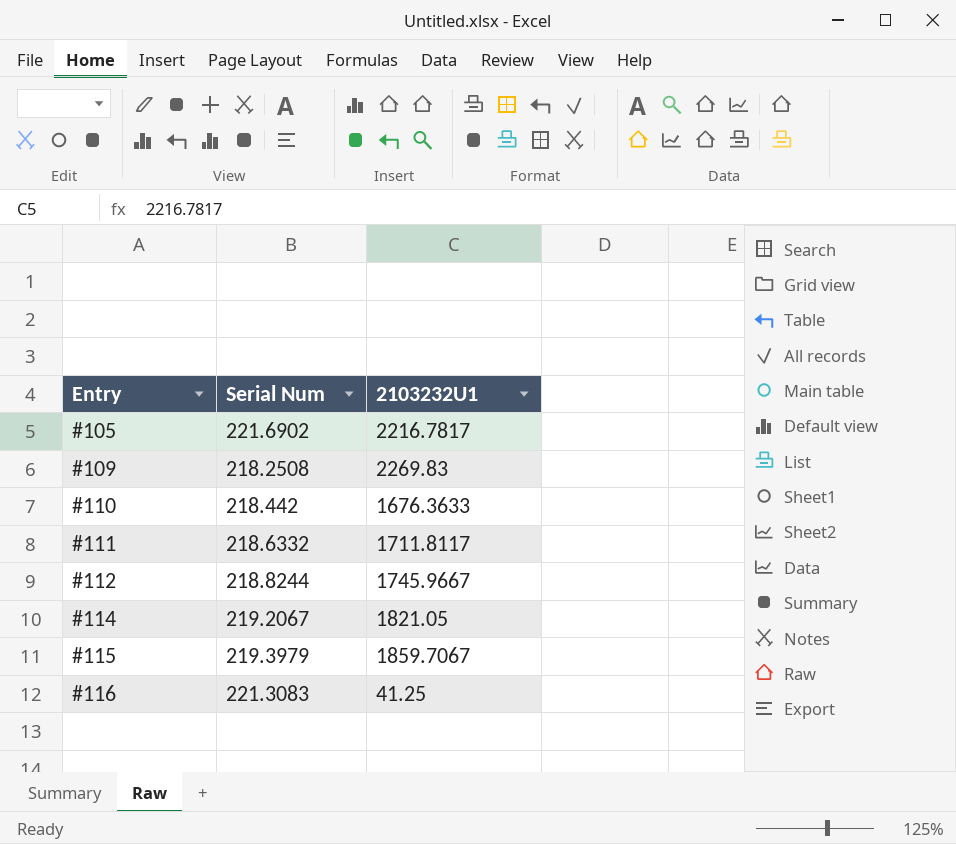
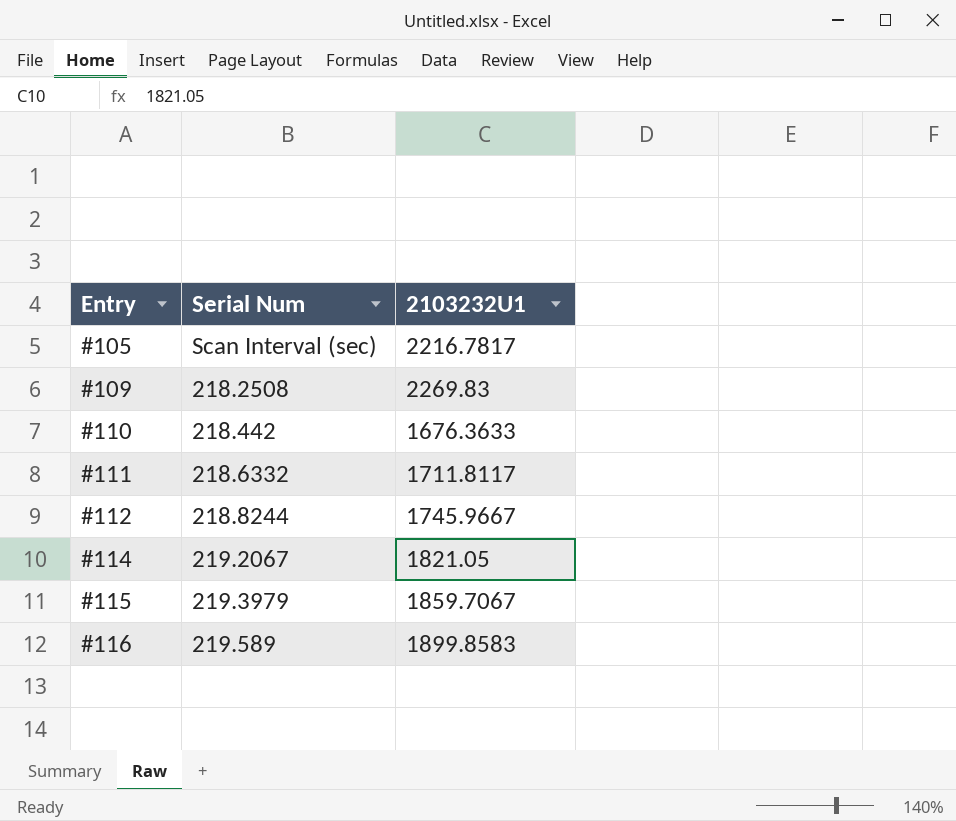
#105 | Serial Num: 221.6902 -> Scan Interval (sec)
#116 | Serial Num: 221.3083 -> 219.589
#116 | 2103232U1: 41.25 -> 1899.8583

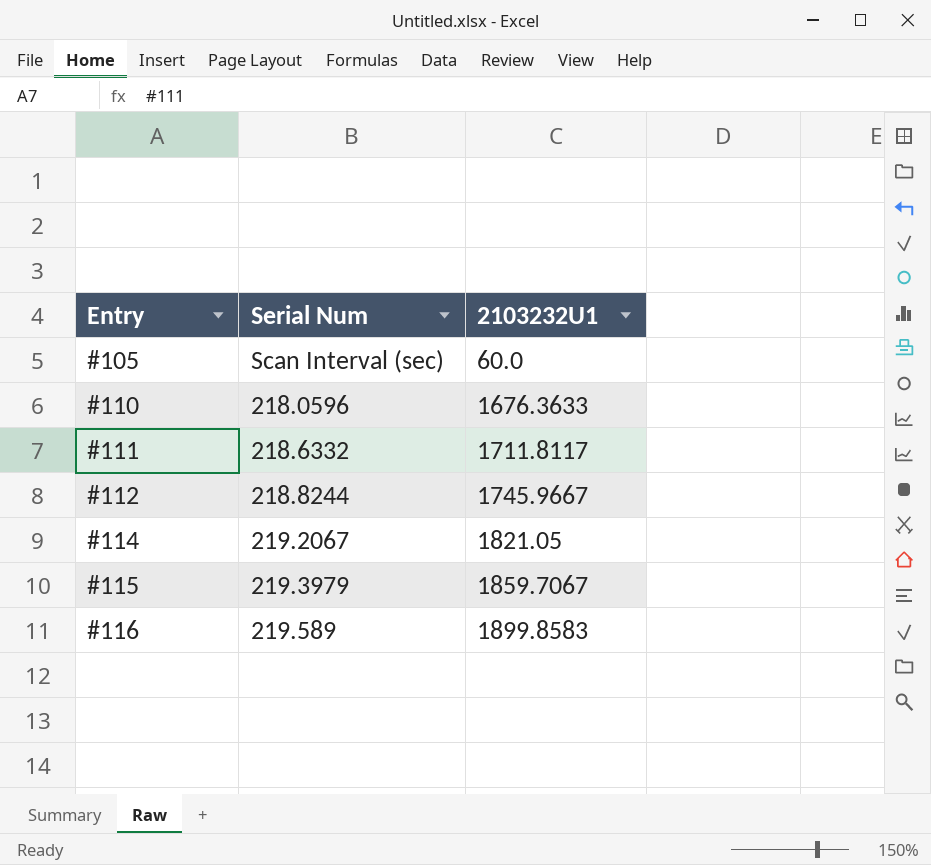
row #109: 218.2508 | 2269.83 -> none
#105 | 2103232U1: 2216.7817 -> 60.0
#110 | Serial Num: 218.442 -> 218.0596

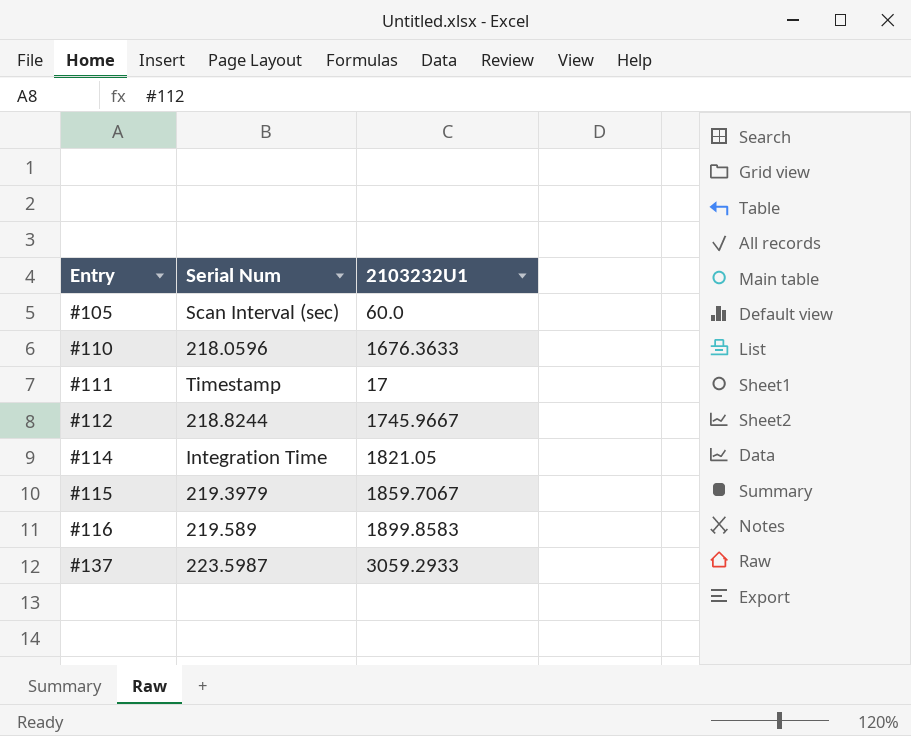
#111 | Serial Num: 218.6332 -> Timestamp
#111 | 2103232U1: 1711.8117 -> 17
#114 | Serial Num: 219.2067 -> Integration Time
row #137: none -> 223.5987 | 3059.2933

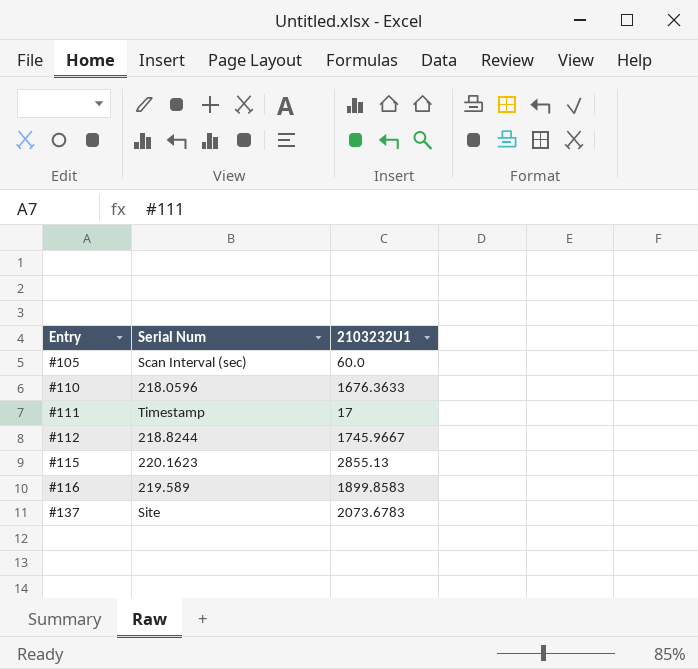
row #114: Integration Time | 1821.05 -> none
#115 | Serial Num: 219.3979 -> 220.1623
#115 | 2103232U1: 1859.7067 -> 2855.13
#137 | Serial Num: 223.5987 -> Site
#137 | 2103232U1: 3059.2933 -> 2073.6783

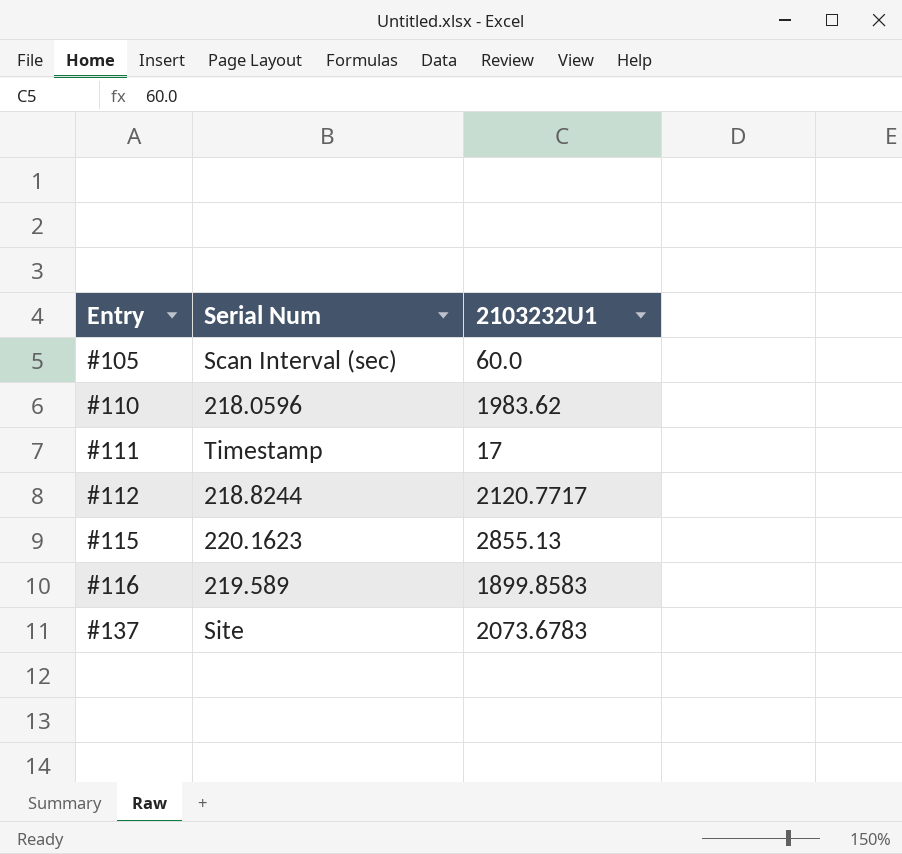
#110 | 2103232U1: 1676.3633 -> 1983.62
#112 | 2103232U1: 1745.9667 -> 2120.7717

